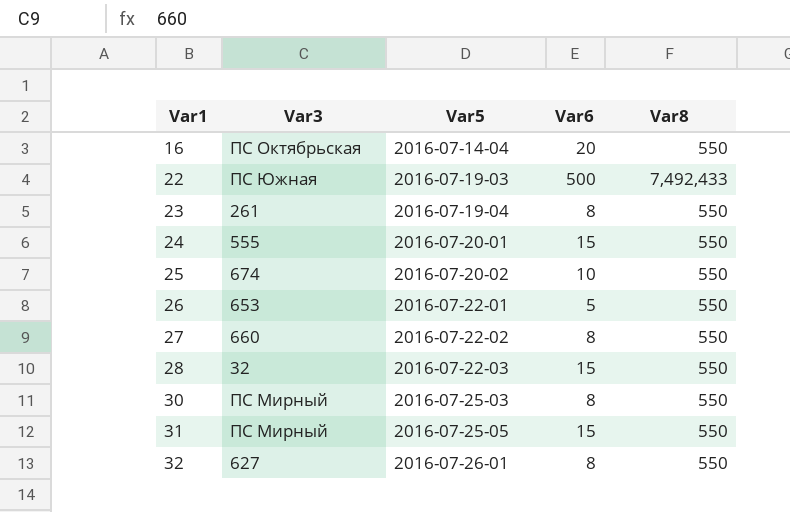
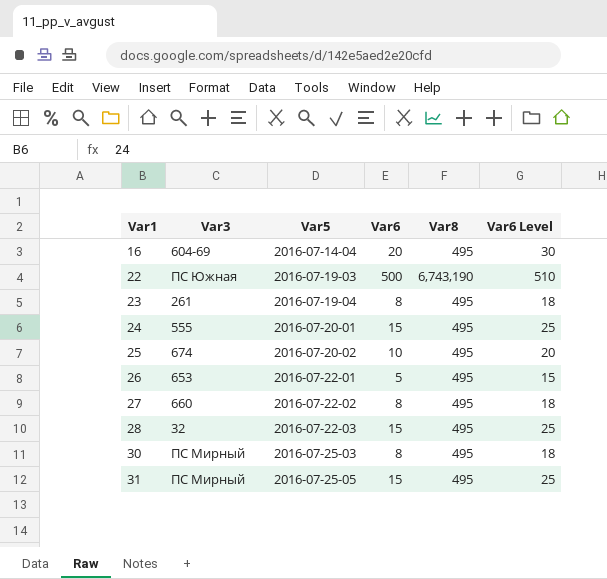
column Var6 Level | formula: none -> [Var6] + 10
row 32: 627 | 2016-07-26-01 | 8 | 550 -> none
16 | Var3: ПС Октябрьская -> 604-69
16 | Var8: 550 -> 495
22 | Var8: 7,492,433 -> 6,743,190
23 | Var8: 550 -> 495
24 | Var8: 550 -> 495
25 | Var8: 550 -> 495
26 | Var8: 550 -> 495
27 | Var8: 550 -> 495
28 | Var8: 550 -> 495
30 | Var8: 550 -> 495
31 | Var8: 550 -> 495

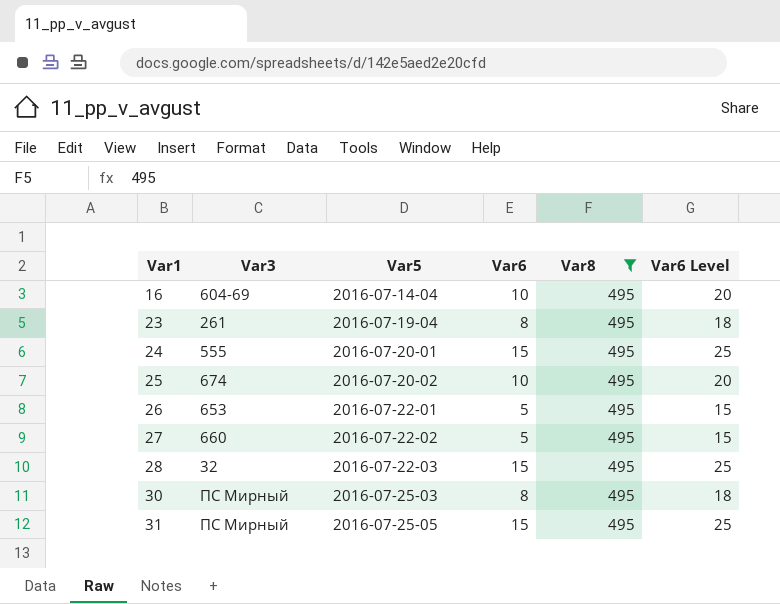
filter: none -> Var8 = 495
16 | Var6: 20 -> 10
16 | Var6 Level: 30 -> 20
27 | Var6: 8 -> 5
27 | Var6 Level: 18 -> 15

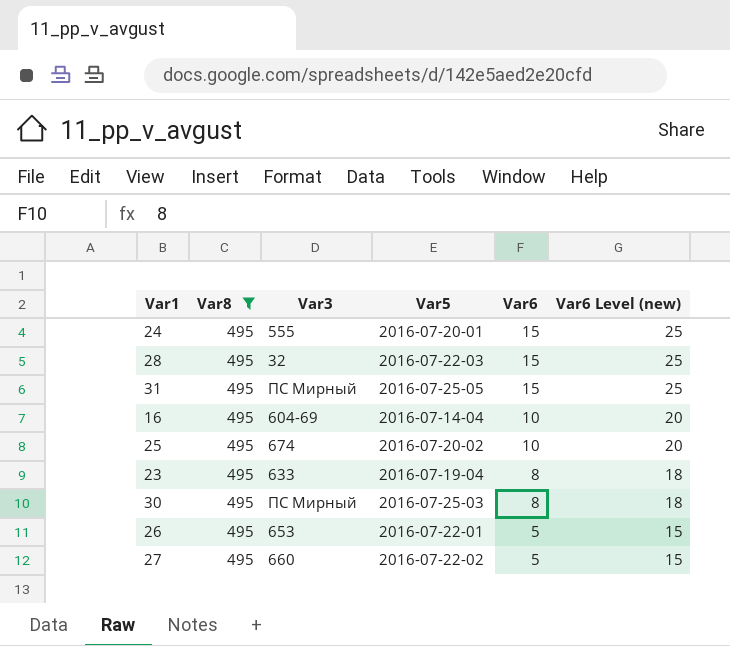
row order: Var1 ascending -> Var6 descending
column Var8 | position: 5 -> 2
column name: Var6 Level -> Var6 Level (new)
23 | Var3: 261 -> 633

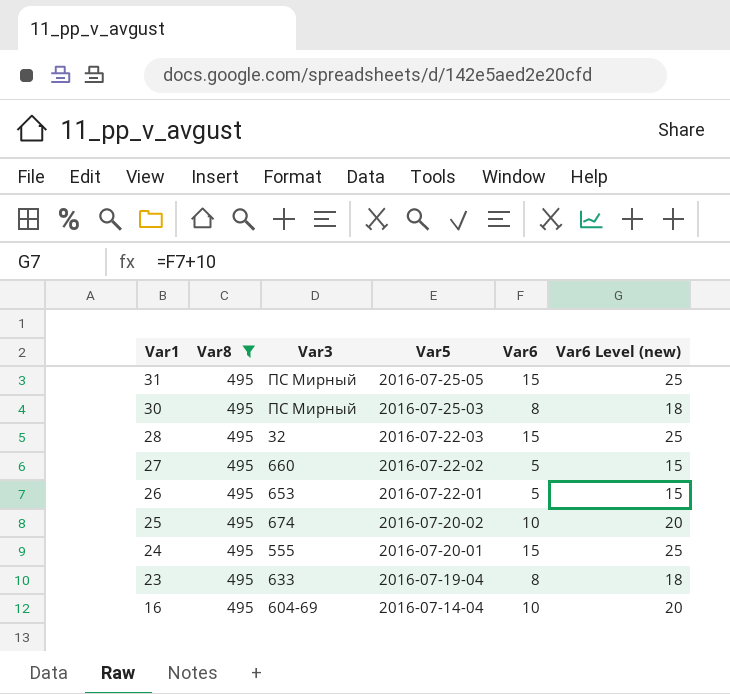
row order: Var6 descending -> Var1 descending

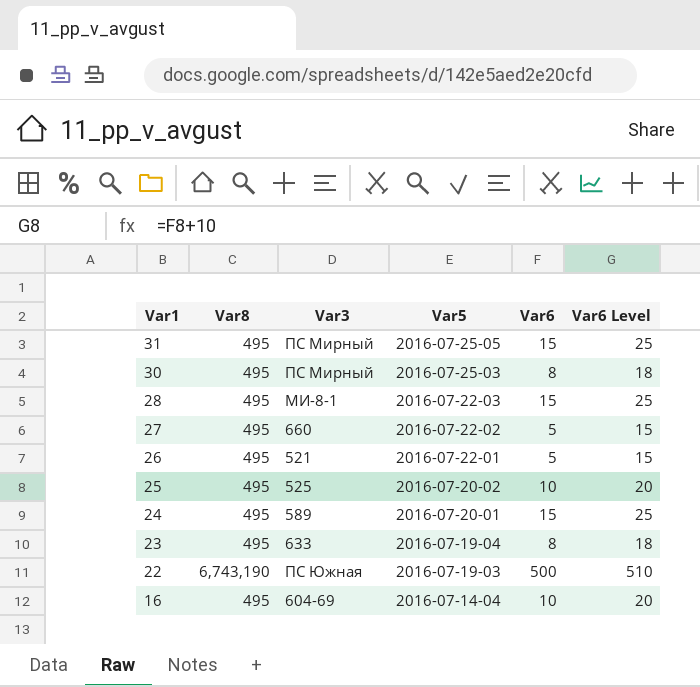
filter: Var8 = 495 -> none
column name: Var6 Level (new) -> Var6 Level
28 | Var3: 32 -> МИ-8-1
26 | Var3: 653 -> 521
25 | Var3: 674 -> 525
24 | Var3: 555 -> 589

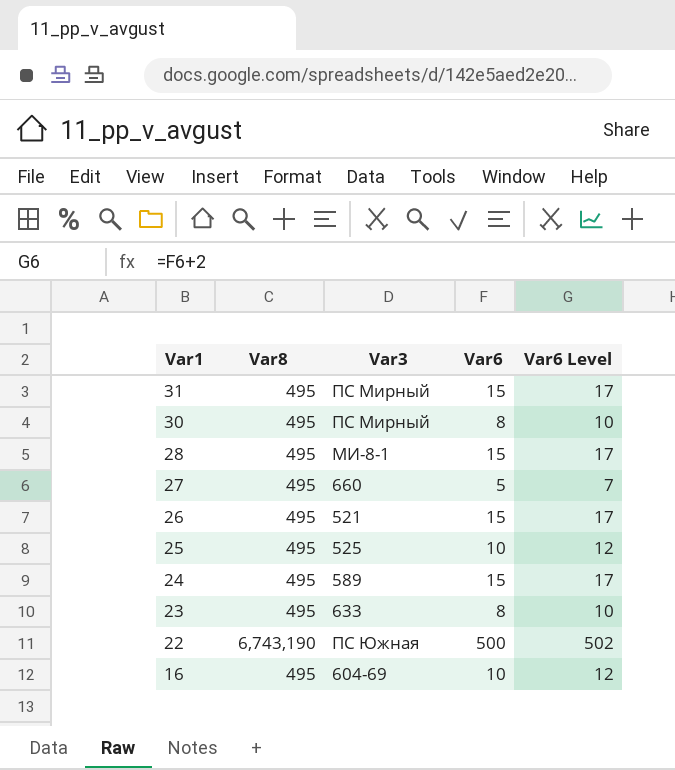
column Var5 | position: 4 -> none
column Var6 Level | formula: [Var6] + 10 -> [Var6] + 2
26 | Var6: 5 -> 15

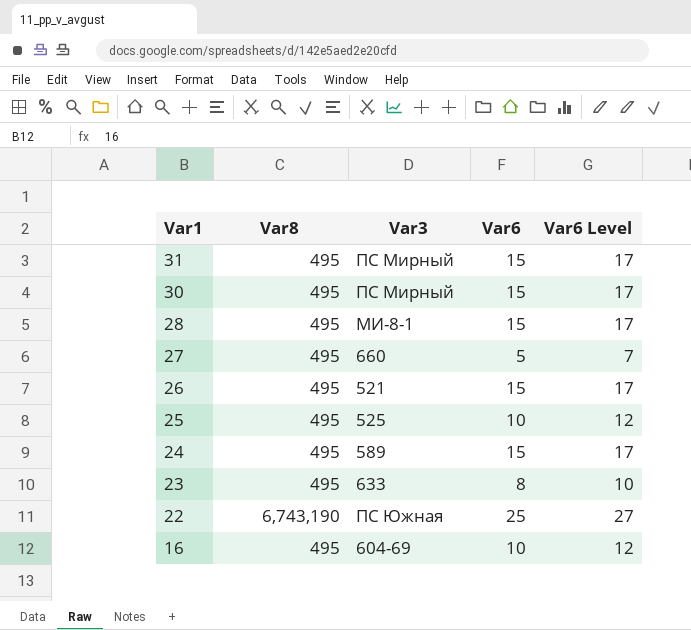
30 | Var6: 8 -> 15
30 | Var6 Level: 10 -> 17
22 | Var6: 500 -> 25
22 | Var6 Level: 502 -> 27

